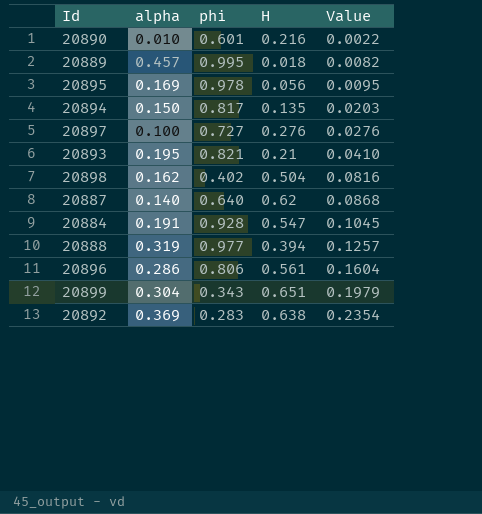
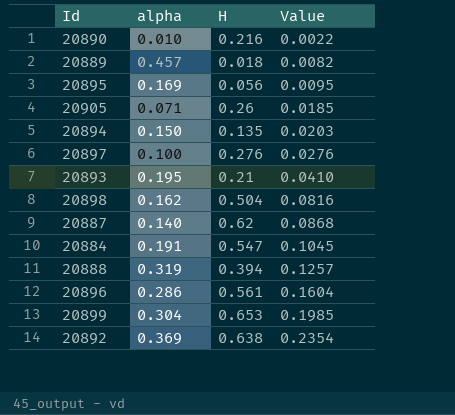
column phi | position: 3 -> none
row 20905: none -> 0.071 | 0.26 | 0.0185
20899 | H: 0.651 -> 0.653
20899 | Value: 0.1979 -> 0.1985

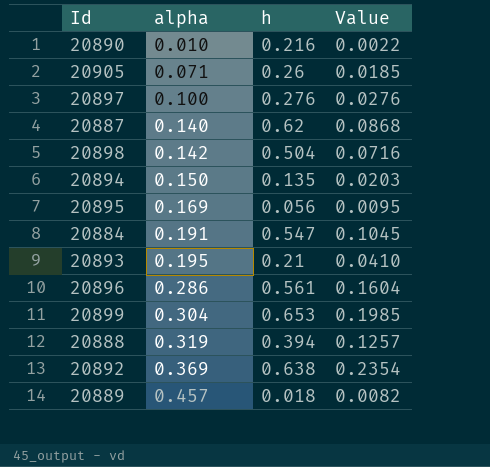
row order: Value ascending -> alpha ascending
column name: H -> h
20898 | alpha: 0.162 -> 0.142
20898 | Value: 0.0816 -> 0.0716

